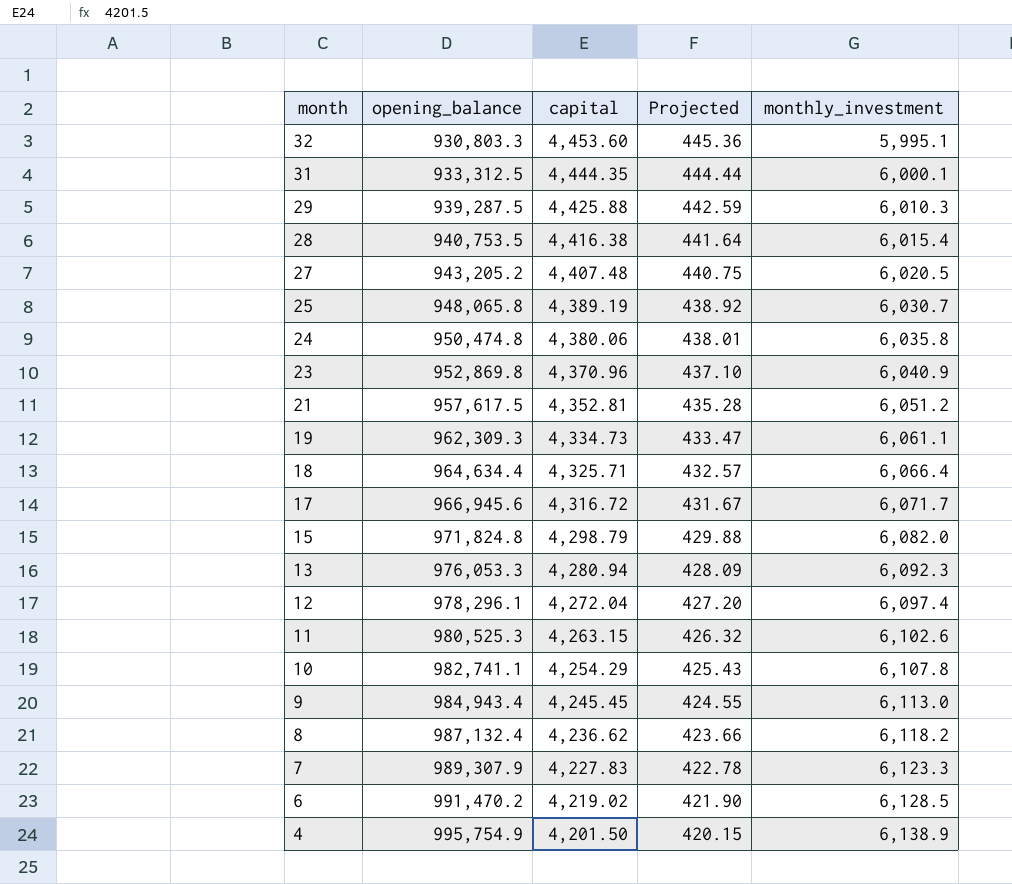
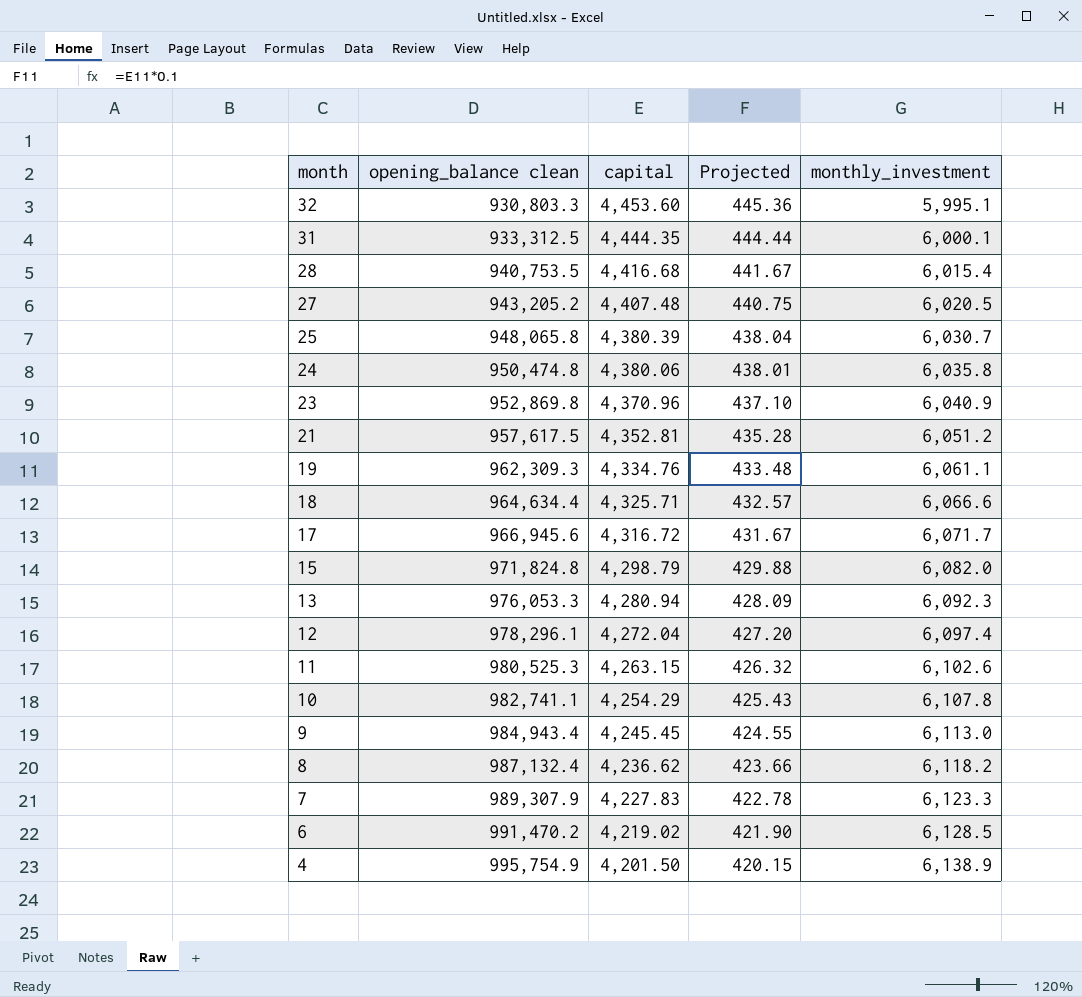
column name: opening_balance -> opening_balance clean
row 29: 939,287.5 | 4,425.88 | 442.59 | 6,010.3 -> none
28 | capital: 4,416.38 -> 4,416.68
28 | Projected: 441.64 -> 441.67
25 | capital: 4,389.19 -> 4,380.39
25 | Projected: 438.92 -> 438.04
19 | capital: 4,334.73 -> 4,334.76
19 | Projected: 433.47 -> 433.48
18 | monthly_investment: 6,066.4 -> 6,066.6

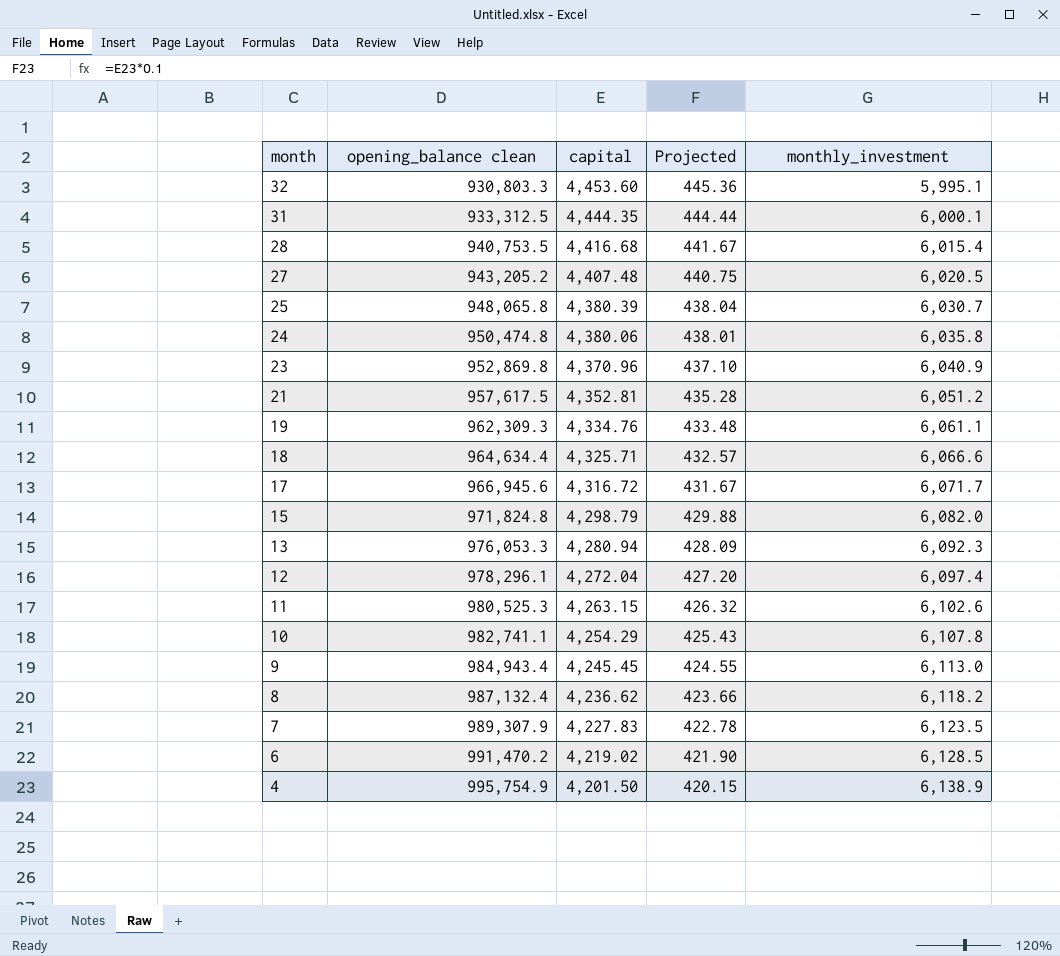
7 | monthly_investment: 6,123.3 -> 6,123.5

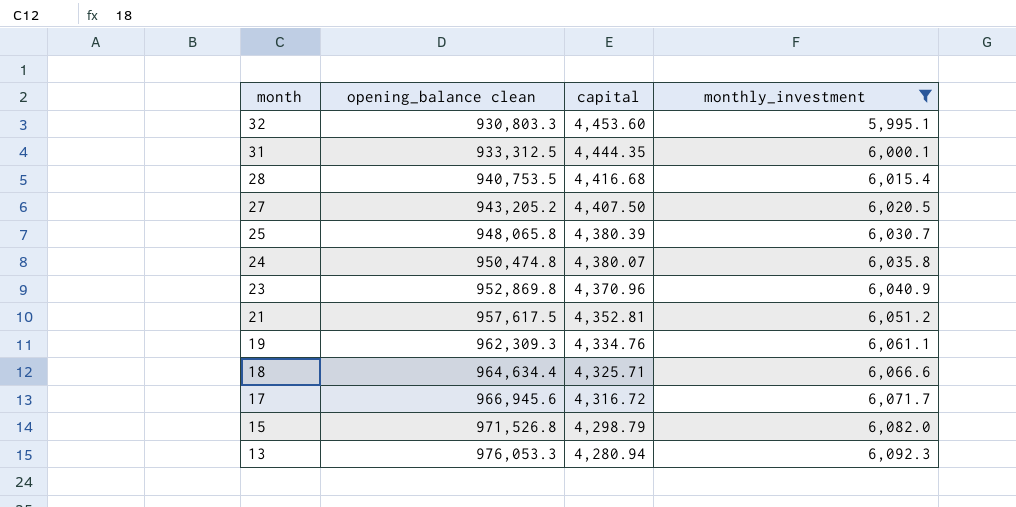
filter: none -> monthly_investment <= 6,092.3
column Projected | formula: [capital] * 0.1 -> none
27 | capital: 4,407.48 -> 4,407.50
24 | capital: 4,380.06 -> 4,380.07
15 | opening_balance clean: 971,824.8 -> 971,526.8

